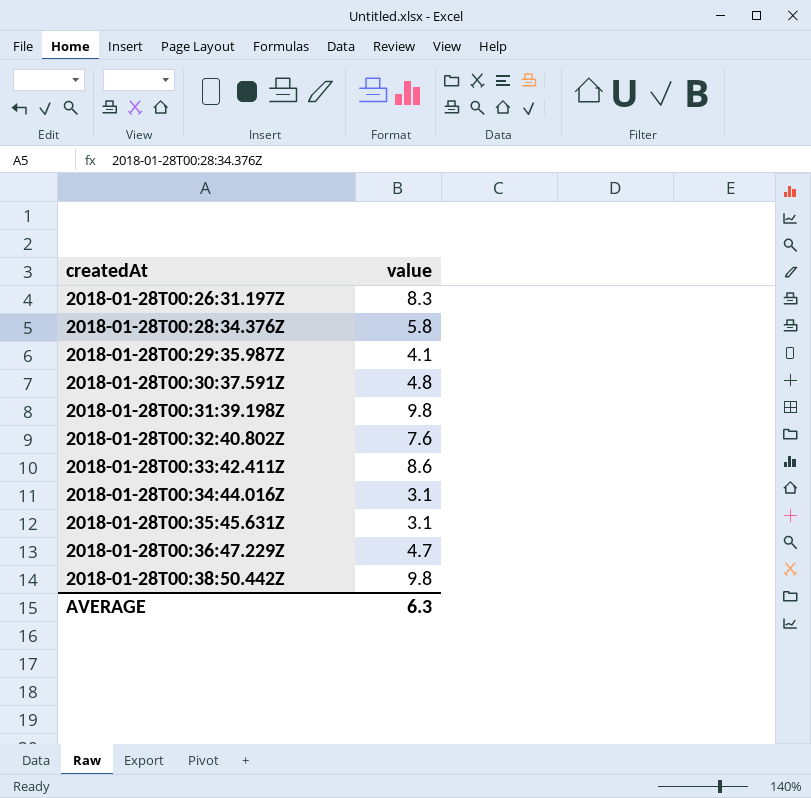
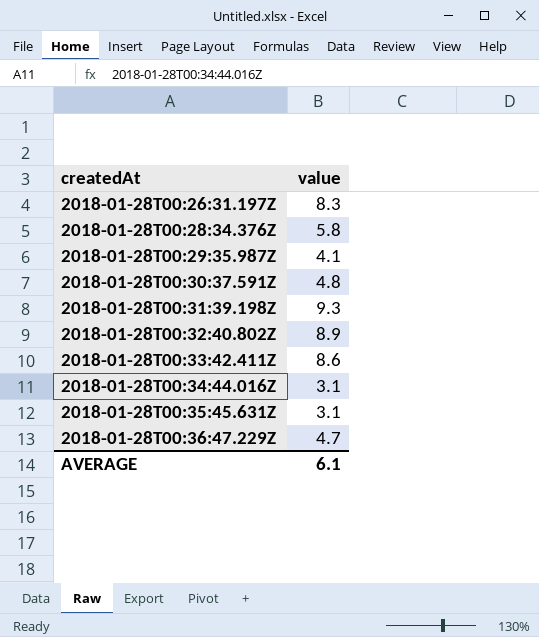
row 2018-01-28T00:38:50.442Z: 9.8 -> none
2018-01-28T00:31:39.198Z | value: 9.8 -> 9.3
2018-01-28T00:32:40.802Z | value: 7.6 -> 8.9
AVERAGE | value: 6.3 -> 6.1

